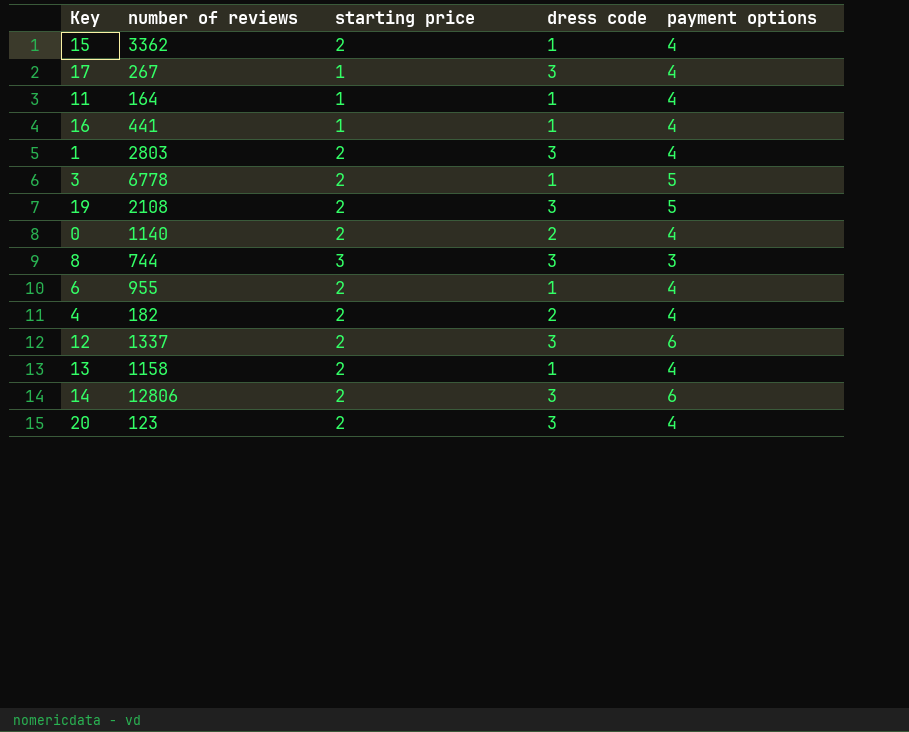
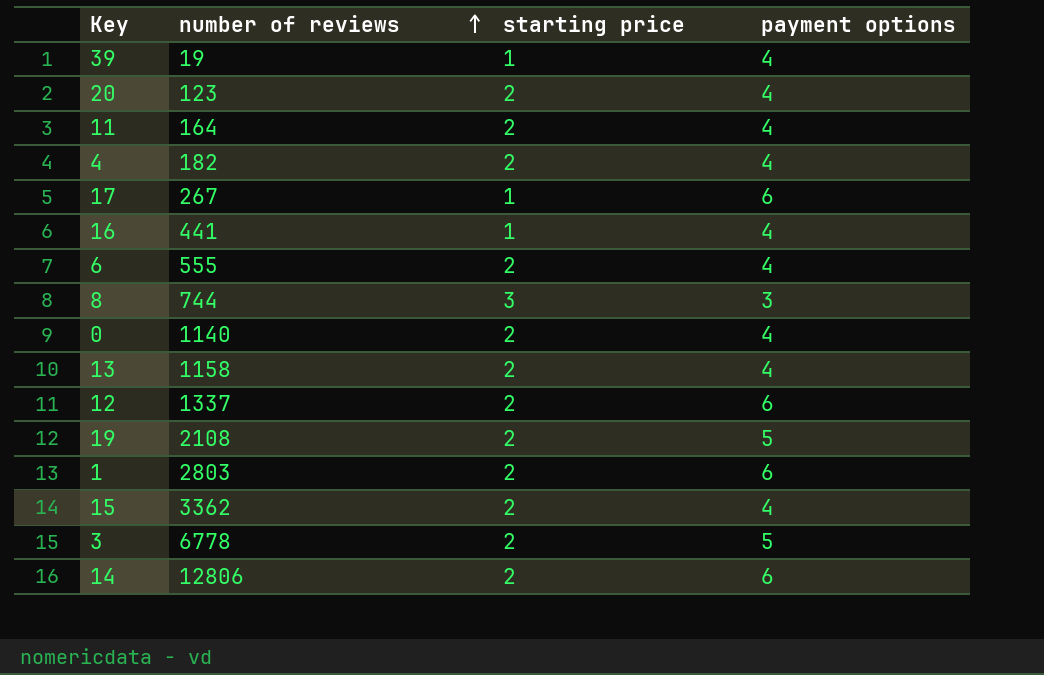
row order: none -> number of reviews ascending
column dress code | position: 4 -> none
row 39: none -> 19 | 1 | 4
11 | starting price: 1 -> 2
17 | payment options: 4 -> 6
6 | number of reviews: 955 -> 555
1 | payment options: 4 -> 6

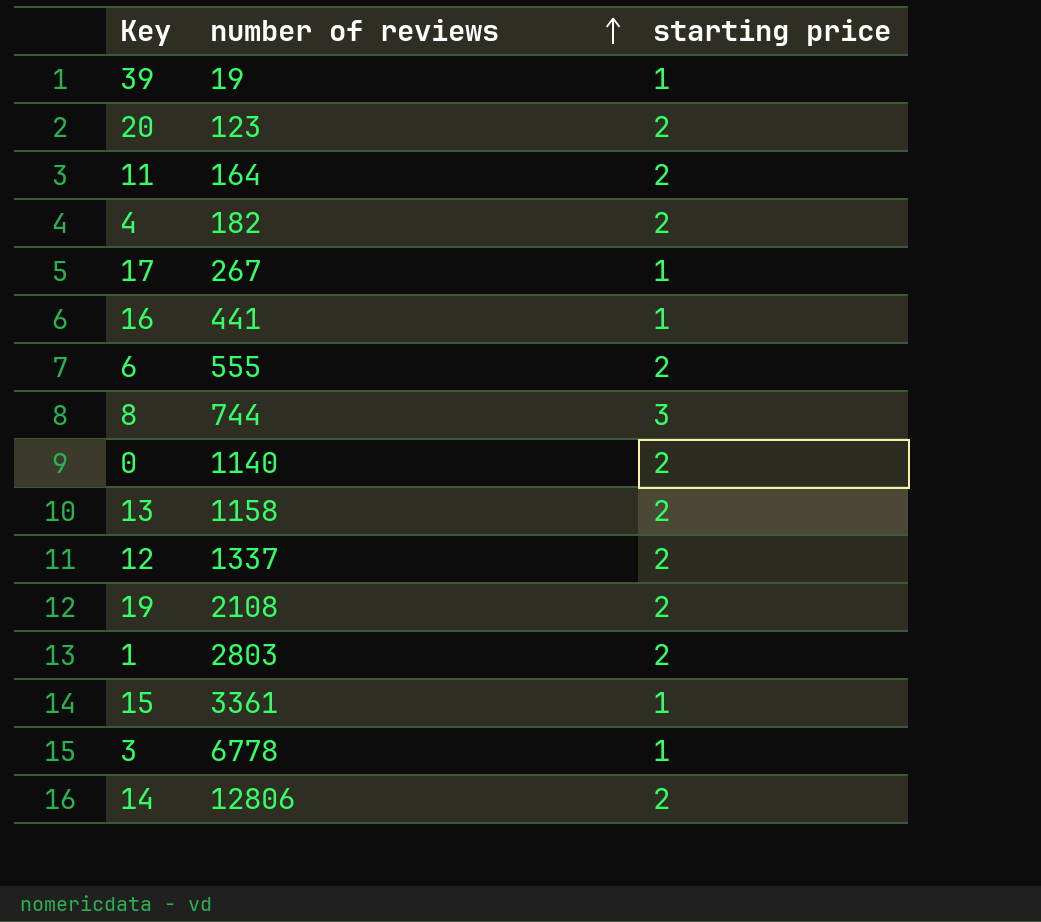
column payment options | position: 4 -> none
15 | number of reviews: 3362 -> 3361
15 | starting price: 2 -> 1
3 | starting price: 2 -> 1

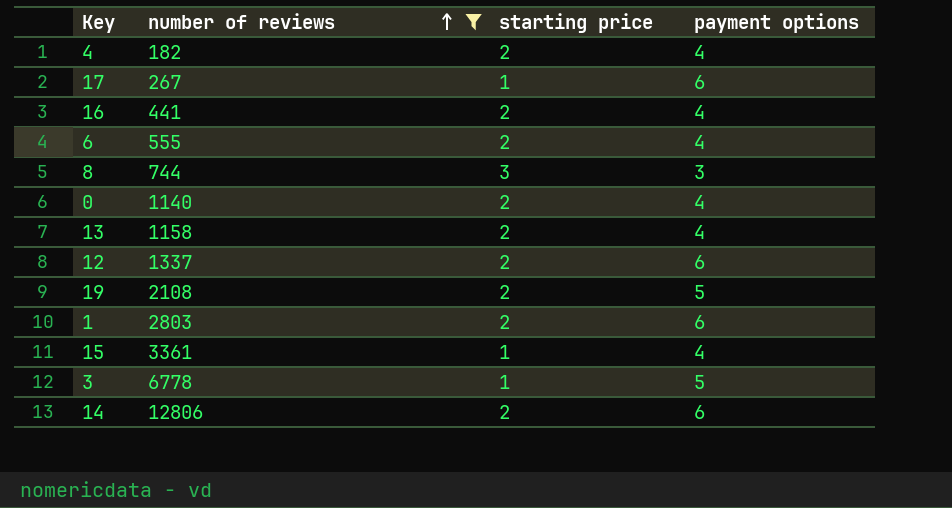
filter: none -> number of reviews >= 182
column payment options | position: none -> 4
16 | starting price: 1 -> 2

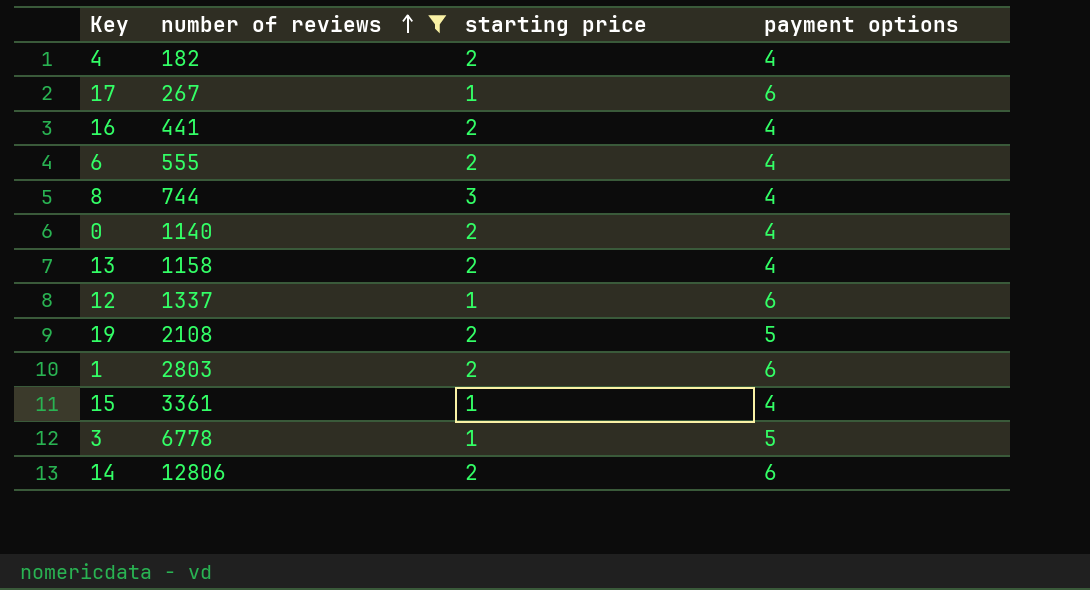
8 | payment options: 3 -> 4
12 | starting price: 2 -> 1

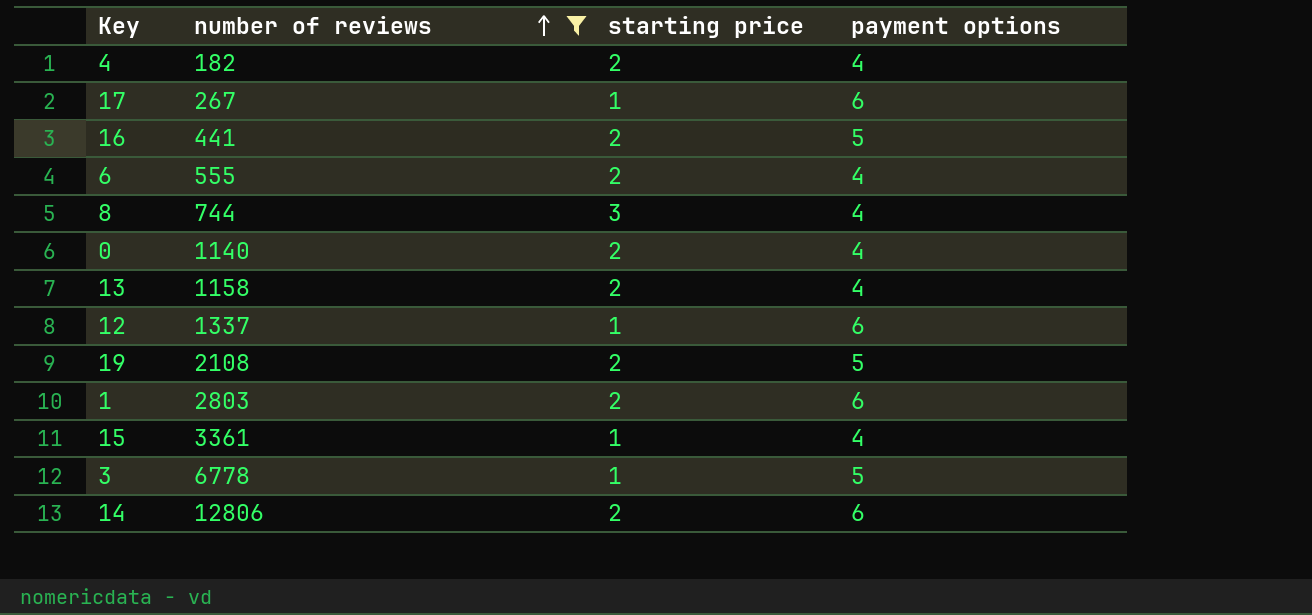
16 | payment options: 4 -> 5

